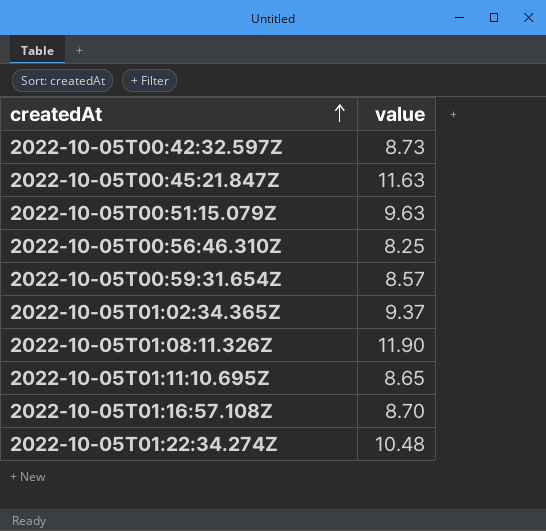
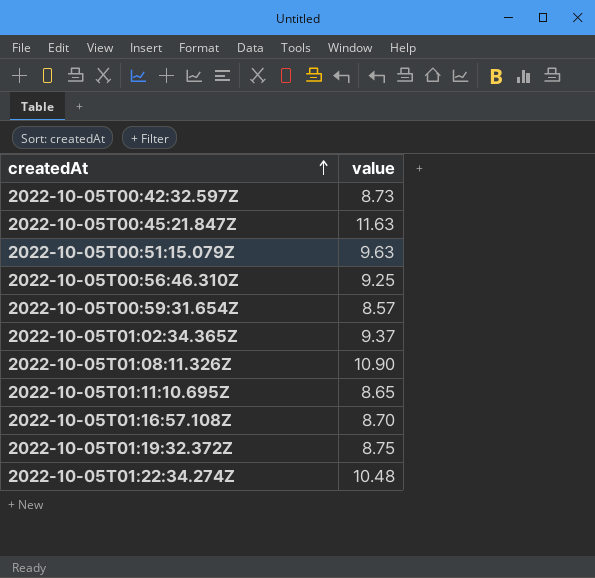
2022-10-05T00:56:46.310Z | value: 8.25 -> 9.25
2022-10-05T01:08:11.326Z | value: 11.90 -> 10.90
row 2022-10-05T01:19:32.372Z: none -> 8.75

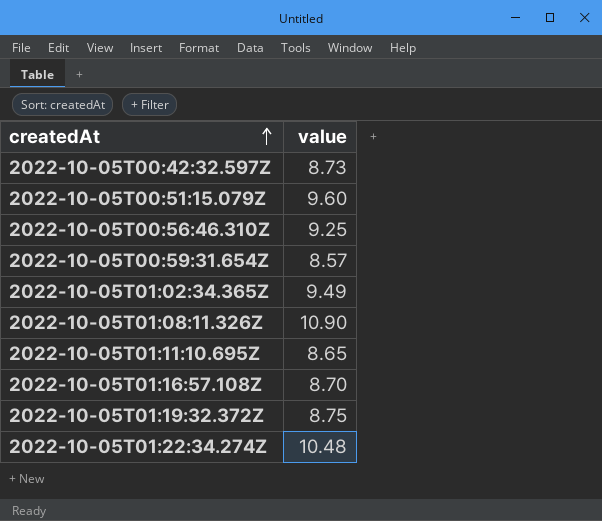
row 2022-10-05T00:45:21.847Z: 11.63 -> none
2022-10-05T00:51:15.079Z | value: 9.63 -> 9.60
2022-10-05T01:02:34.365Z | value: 9.37 -> 9.49

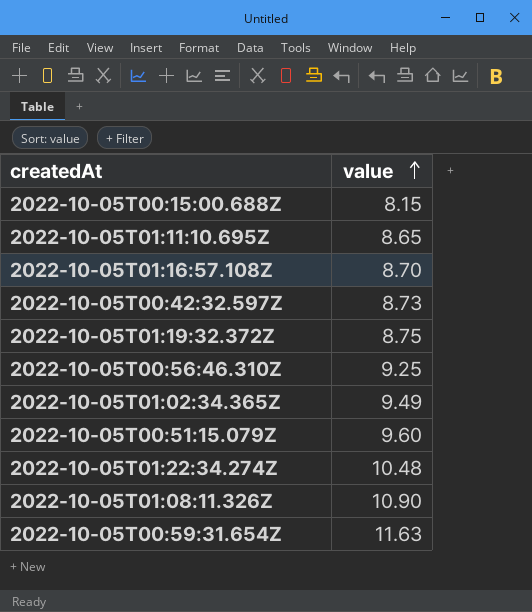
row order: createdAt ascending -> value ascending
row 2022-10-05T00:15:00.688Z: none -> 8.15
2022-10-05T00:59:31.654Z | value: 8.57 -> 11.63

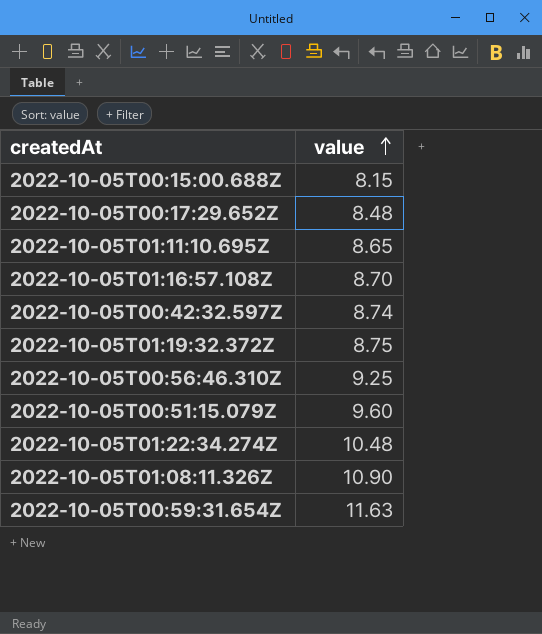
row 2022-10-05T01:02:34.365Z: 9.49 -> none
row 2022-10-05T00:17:29.652Z: none -> 8.48
2022-10-05T00:42:32.597Z | value: 8.73 -> 8.74

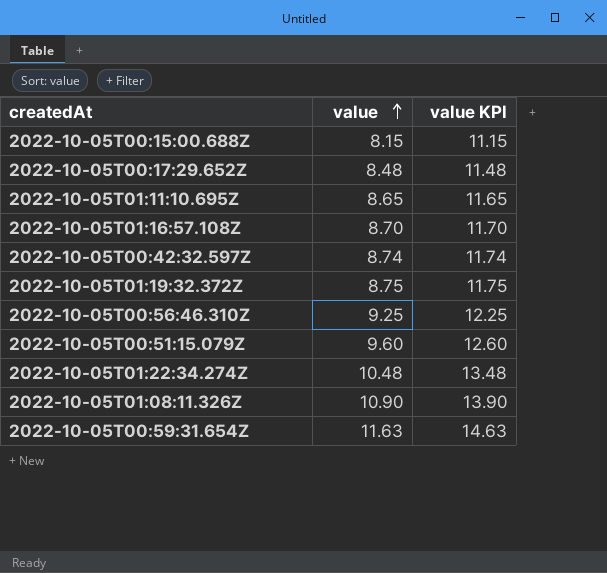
column value KPI | formula: none -> [value] + 3

